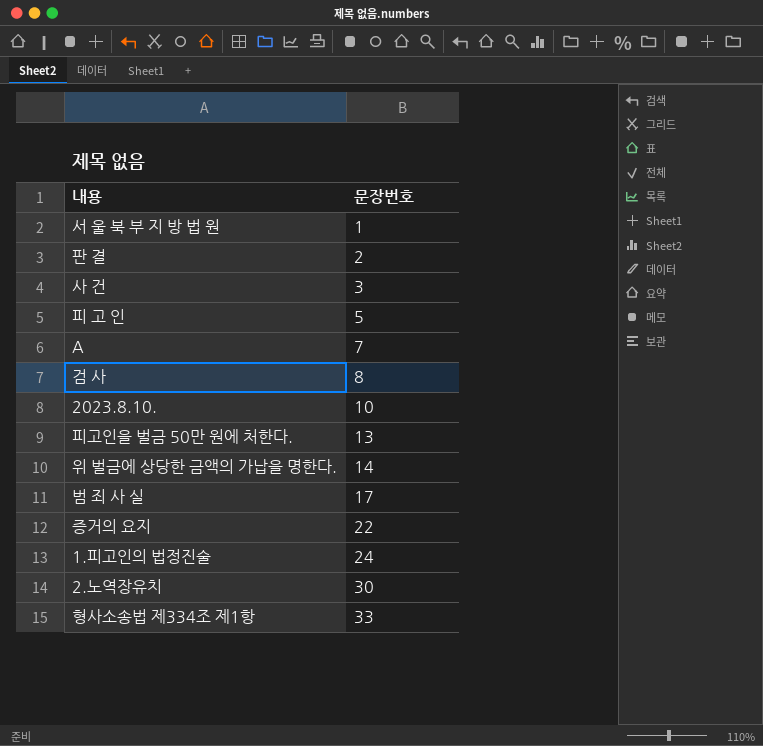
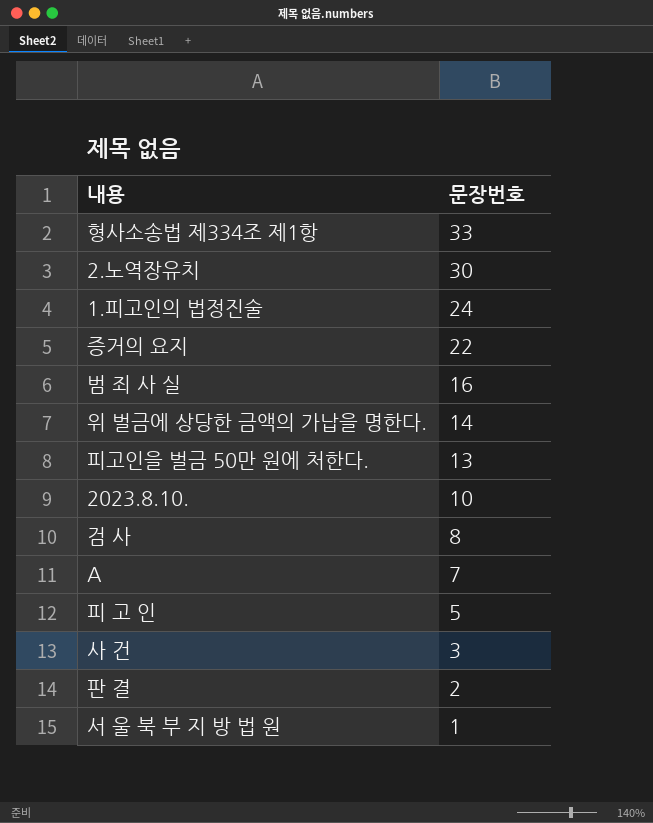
row order: 문장번호 ascending -> 문장번호 descending
범 죄 사 실 | 문장번호: 17 -> 16

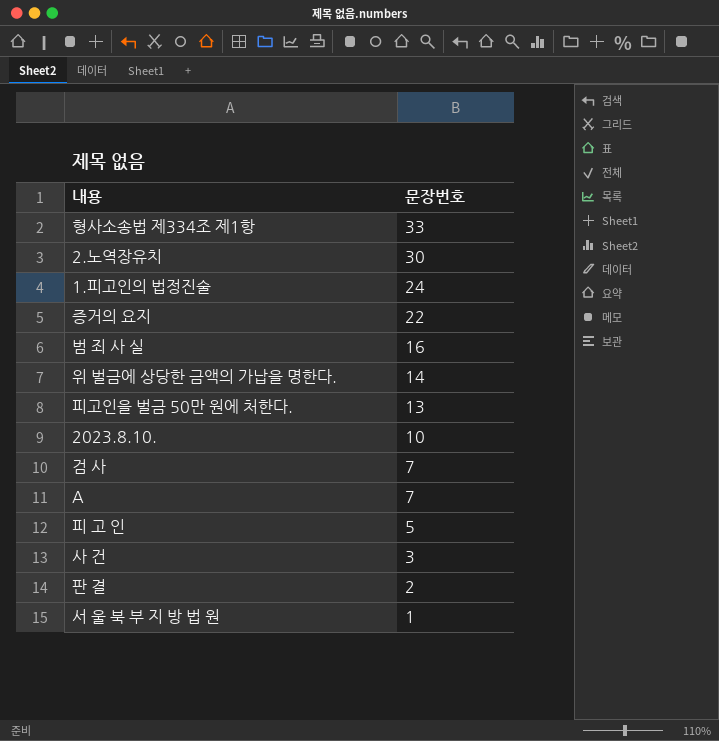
검 사 | 문장번호: 8 -> 7

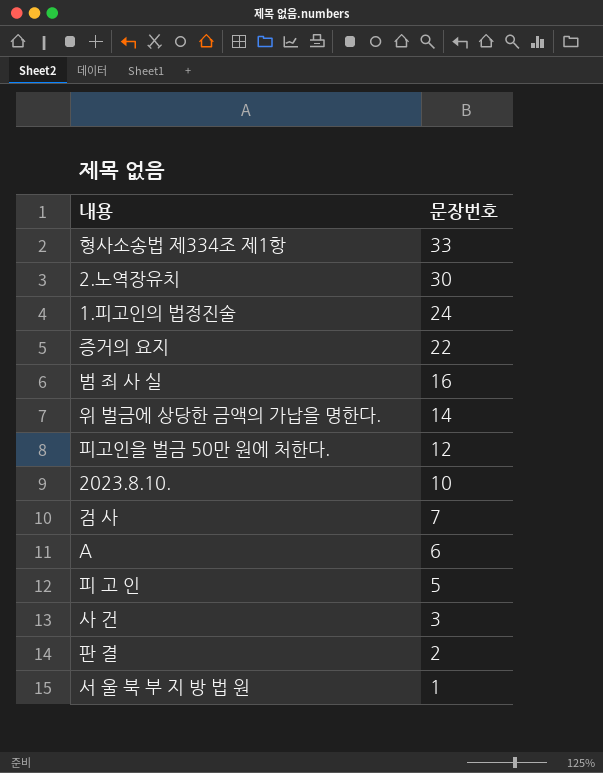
피고인을 벌금 50만 원에 처한다. | 문장번호: 13 -> 12
A | 문장번호: 7 -> 6

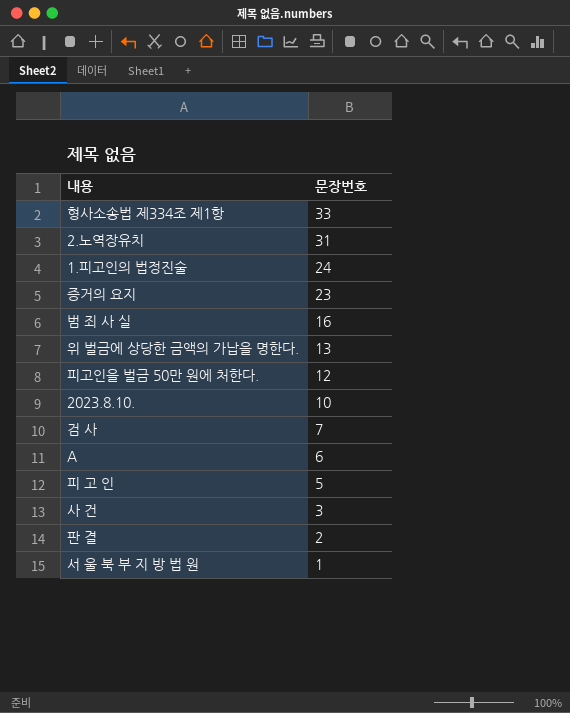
2.노역장유치 | 문장번호: 30 -> 31
증거의 요지 | 문장번호: 22 -> 23
위 벌금에 상당한 금액의 가납을 명한다. | 문장번호: 14 -> 13

